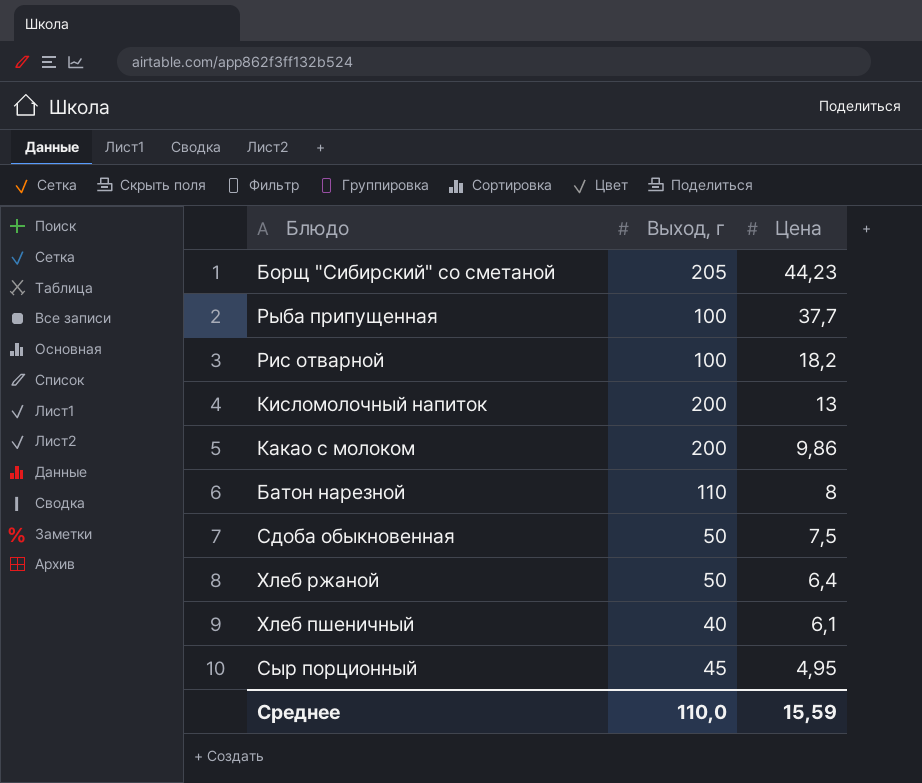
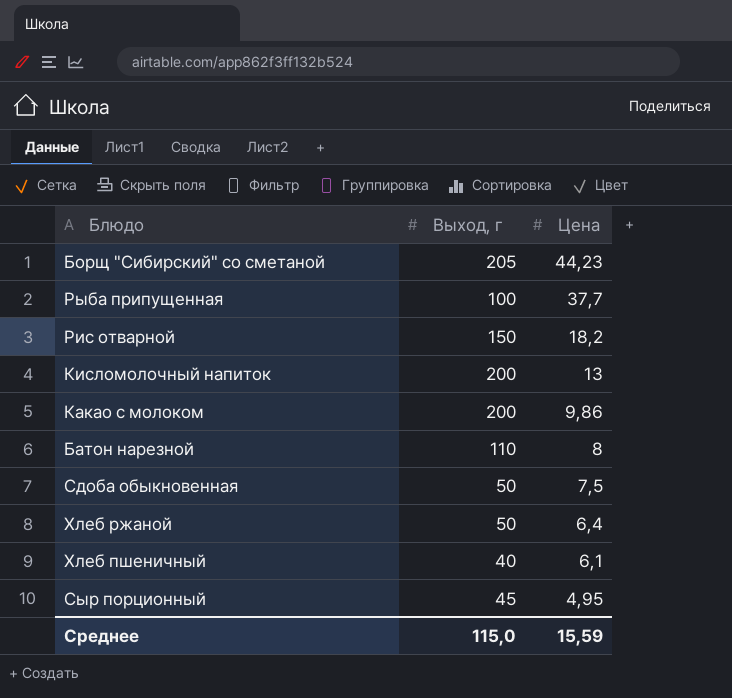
Рис отварной | Выход, г: 100 -> 150
Среднее | Выход, г: 110,0 -> 115,0

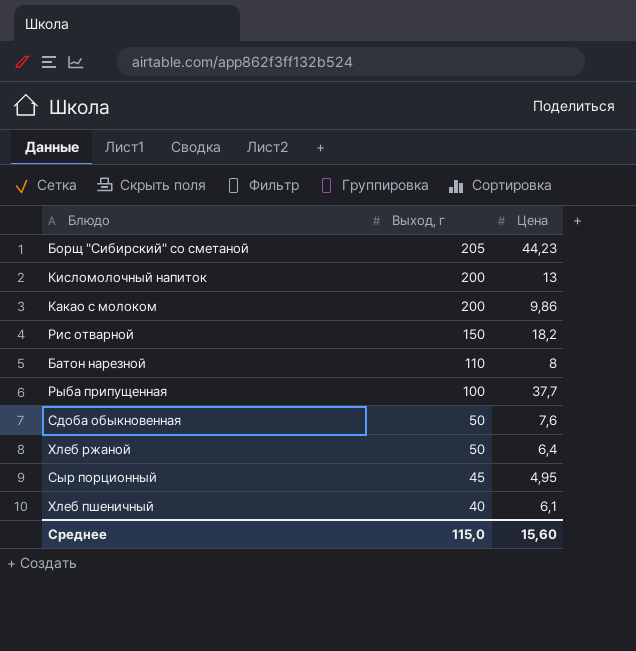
row order: Цена descending -> Выход, г descending
Сдоба обыкновенная | Цена: 7,5 -> 7,6
Среднее | Цена: 15,59 -> 15,60

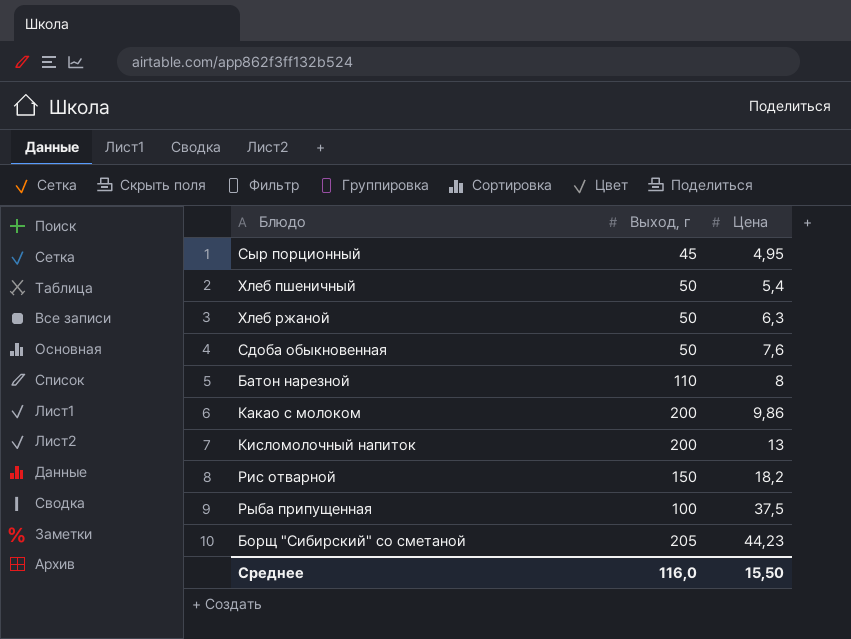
row order: Выход, г descending -> Цена ascending
Хлеб пшеничный | Выход, г: 40 -> 50
Хлеб пшеничный | Цена: 6,1 -> 5,4
Хлеб ржаной | Цена: 6,4 -> 6,3
Рыба припущенная | Цена: 37,7 -> 37,5
Среднее | Выход, г: 115,0 -> 116,0
Среднее | Цена: 15,60 -> 15,50

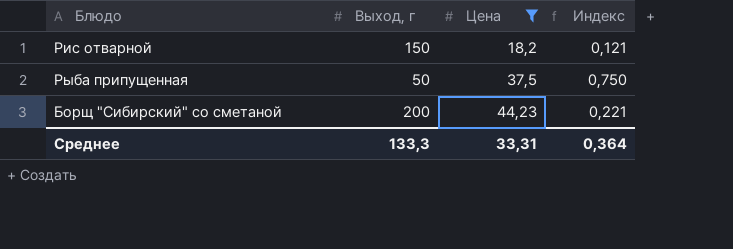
filter: none -> Цена >= 18,2
column Индекс | formula: none -> [Цена] / [Выход, г]
Рыба припущенная | Выход, г: 100 -> 50
Борщ "Сибирский" со сметаной | Выход, г: 205 -> 200
Среднее | Выход, г: 116,0 -> 133,3
Среднее | Цена: 15,50 -> 33,31

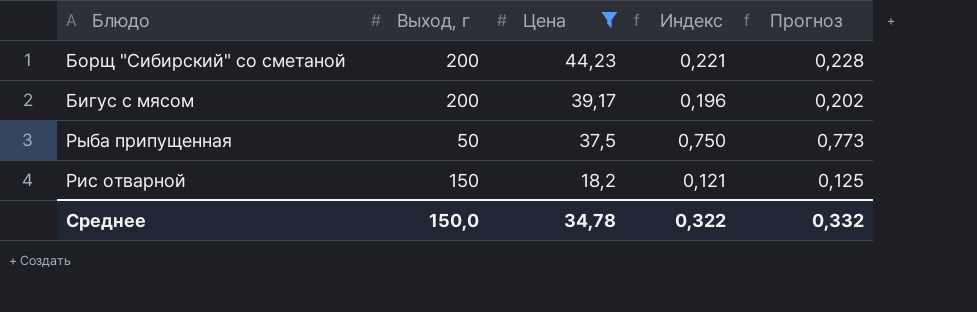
row order: Цена ascending -> Цена descending
column Прогноз | formula: none -> [Индекс] * 1,03
row Бигус с мясом: none -> 200 | 39,17 | 0,196 | 0,202
Среднее | Выход, г: 133,3 -> 150,0
Среднее | Цена: 33,31 -> 34,78
Среднее | Индекс: 0,364 -> 0,322

